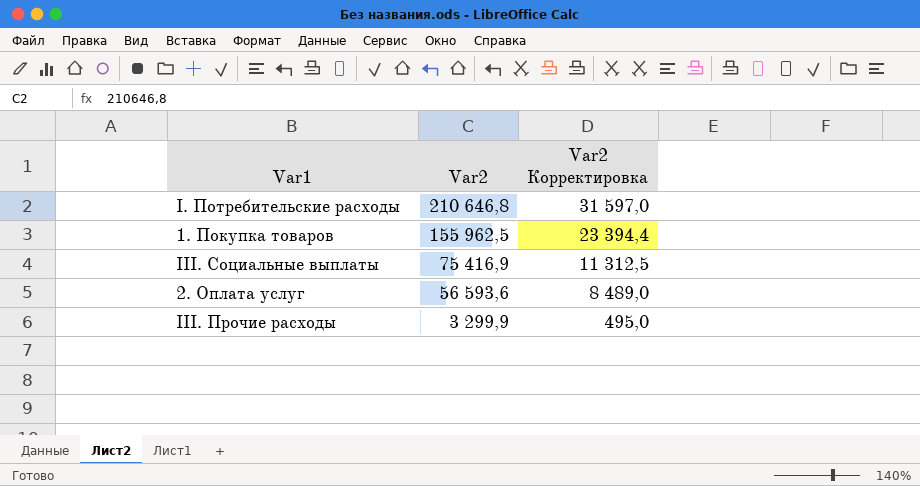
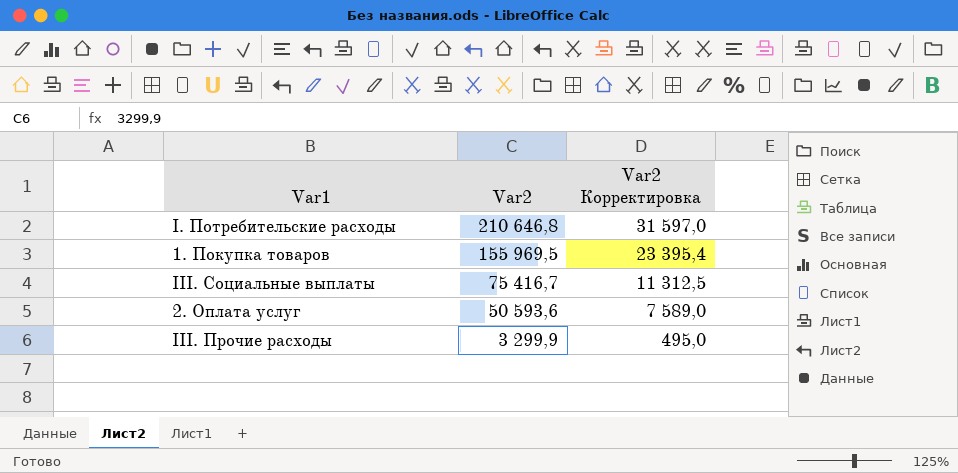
1. Покупка товаров | Var2: 155 962,5 -> 155 969,5
1. Покупка товаров | Var2 Корректировка: 23 394,4 -> 23 395,4
III. Социальные выплаты | Var2: 75 416,9 -> 75 416,7
2. Оплата услуг | Var2: 56 593,6 -> 50 593,6
2. Оплата услуг | Var2 Корректировка: 8 489,0 -> 7 589,0

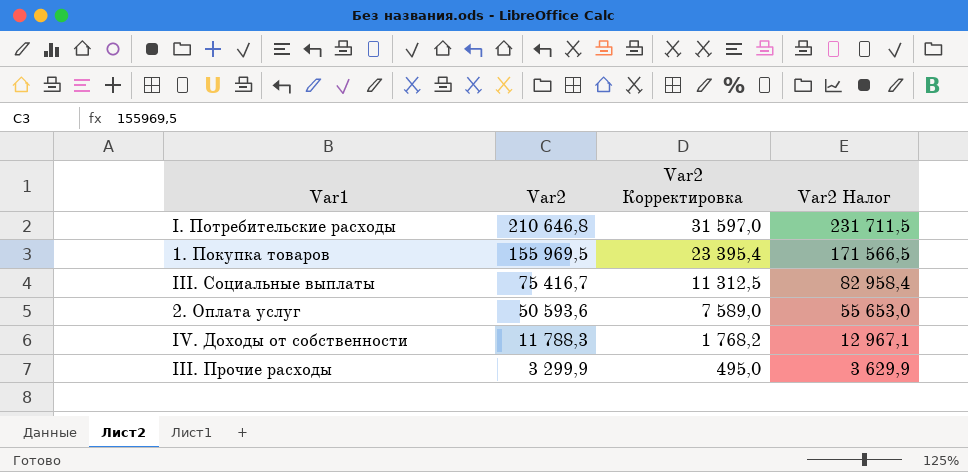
column Var2 Налог | formula: none -> [Var2] * 1,1
row IV. Доходы от собственности: none -> 11 788,3 | 1 768,2 | 12 967,1

